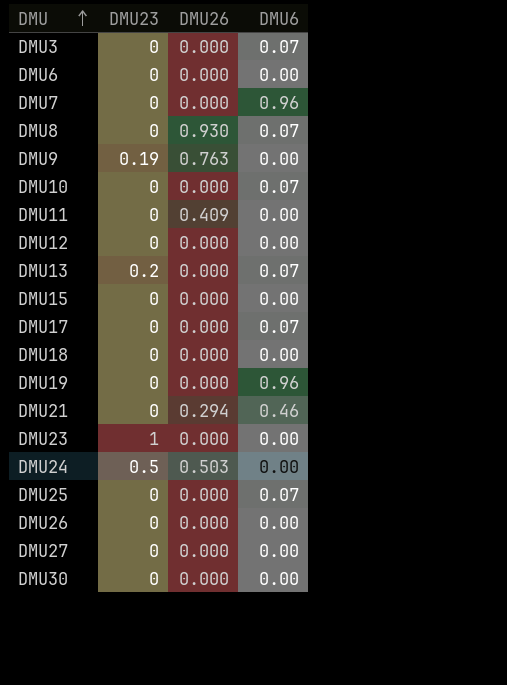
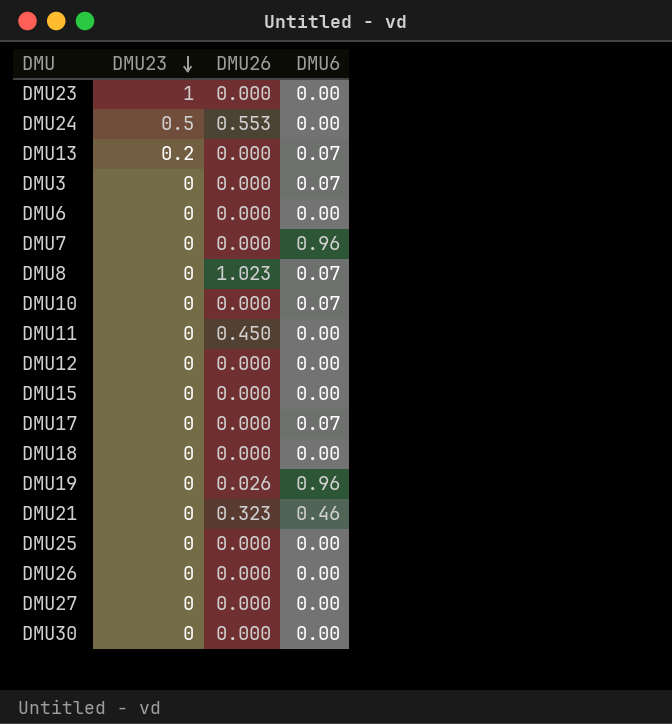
row order: DMU ascending -> DMU23 descending
row DMU9: 0.19 | 0.763 | 0.00 -> none
DMU24 | DMU26: 0.503 -> 0.553
DMU8 | DMU26: 0.930 -> 1.023
DMU11 | DMU26: 0.409 -> 0.450
DMU19 | DMU26: 0.000 -> 0.026
DMU21 | DMU26: 0.294 -> 0.323
DMU25 | DMU6: 0.07 -> 0.00

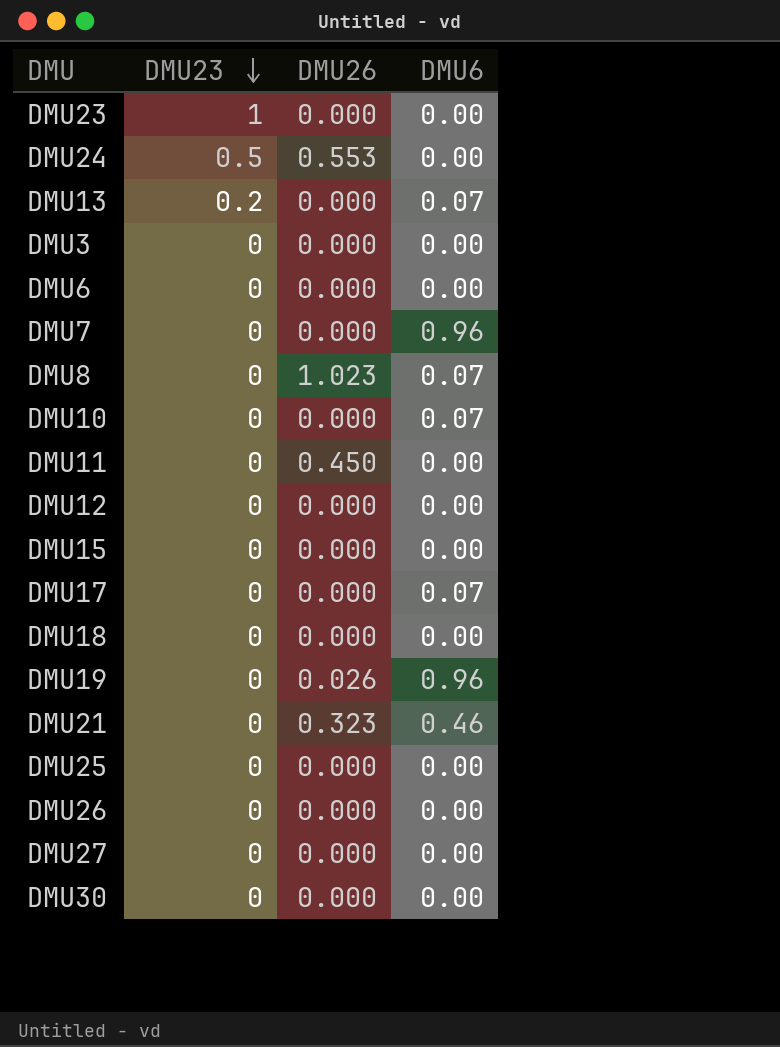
DMU3 | DMU6: 0.07 -> 0.00

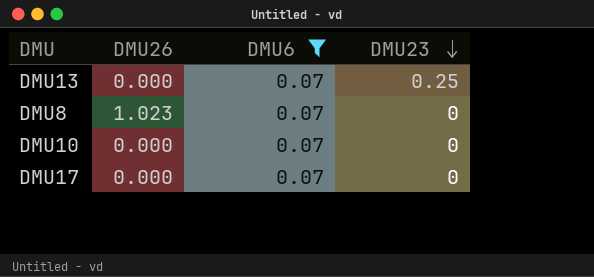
filter: none -> DMU6 = 0.07
column DMU23 | position: 2 -> 4
DMU13 | DMU23: 0.2 -> 0.25

